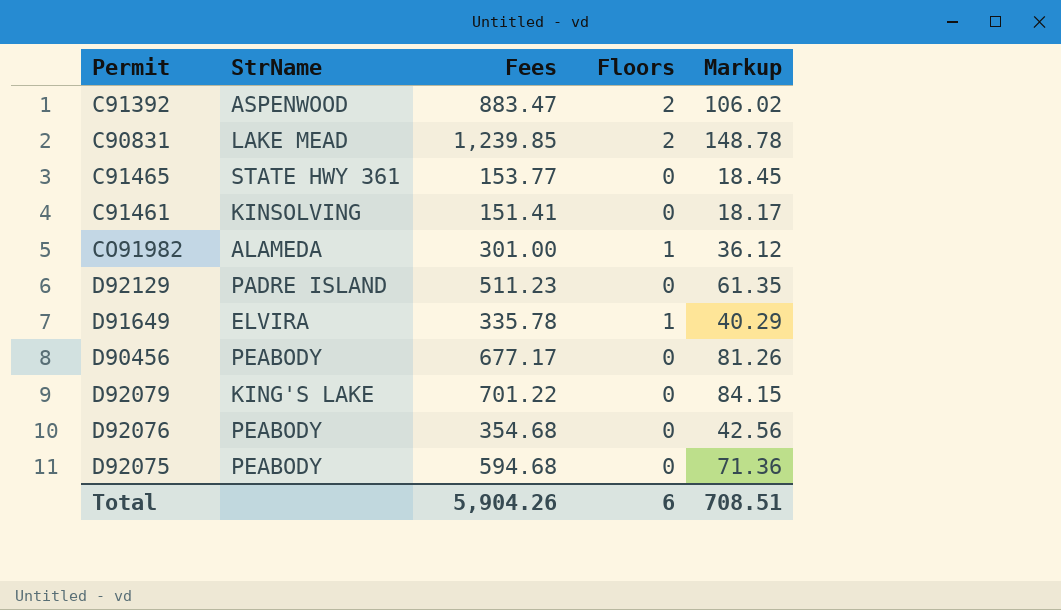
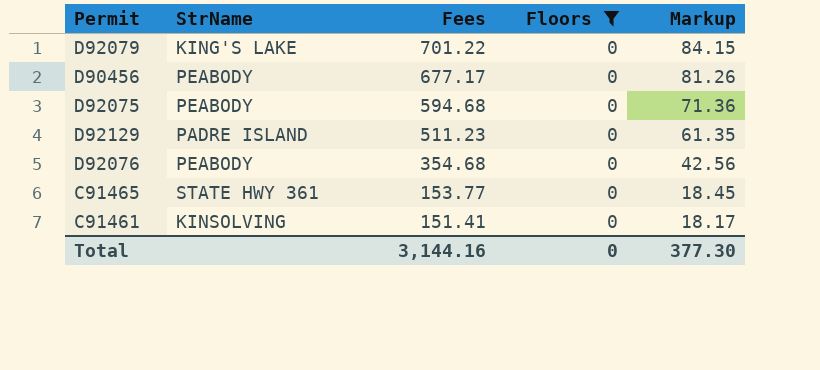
filter: none -> Floors = 0
row order: none -> Fees descending
Total | Fees: 5,904.26 -> 3,144.16
Total | Floors: 6 -> 0
Total | Markup: 708.51 -> 377.30

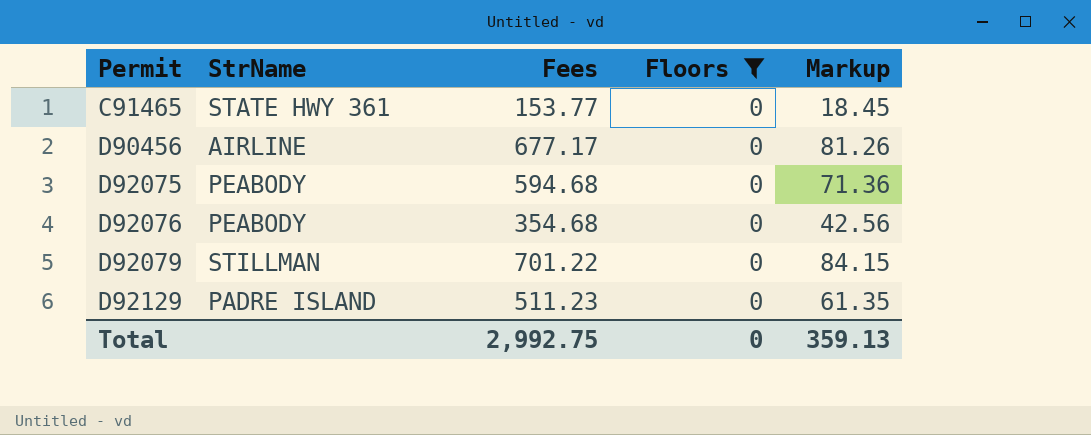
row order: Fees descending -> Permit ascending
row C91461: KINSOLVING | 151.41 | 0 | 18.17 -> none
D90456 | StrName: PEABODY -> AIRLINE
D92079 | StrName: KING'S LAKE -> STILLMAN
Total | Fees: 3,144.16 -> 2,992.75
Total | Markup: 377.30 -> 359.13

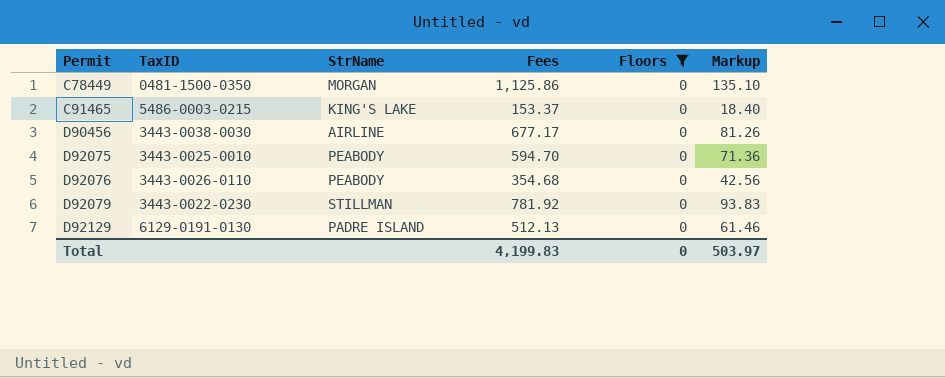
column TaxID | position: none -> 2
row C78449: none -> 0481-1500-0350 | MORGAN | 1,125.86 | 0 | 135.10
C91465 | StrName: STATE HWY 361 -> KING'S LAKE
C91465 | Fees: 153.77 -> 153.37
C91465 | Markup: 18.45 -> 18.40
D92075 | Fees: 594.68 -> 594.70
D92079 | Fees: 701.22 -> 781.92
D92079 | Markup: 84.15 -> 93.83
D92129 | Fees: 511.23 -> 512.13
D92129 | Markup: 61.35 -> 61.46
Total | Fees: 2,992.75 -> 4,199.83
Total | Markup: 359.13 -> 503.97

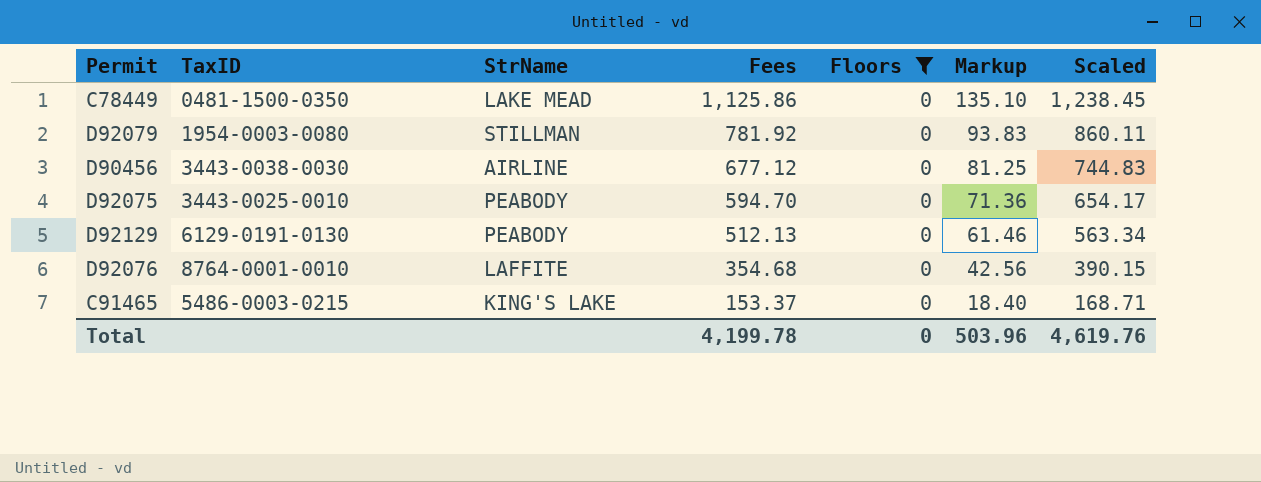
row order: Permit ascending -> Fees descending
column Scaled | formula: none -> [Fees] * 1.1
C78449 | StrName: MORGAN -> LAKE MEAD
D92079 | TaxID: 3443-0022-0230 -> 1954-0003-0080
D90456 | Fees: 677.17 -> 677.12
D90456 | Markup: 81.26 -> 81.25
D92129 | StrName: PADRE ISLAND -> PEABODY
D92076 | TaxID: 3443-0026-0110 -> 8764-0001-0010
D92076 | StrName: PEABODY -> LAFFITE
Total | Fees: 4,199.83 -> 4,199.78
Total | Markup: 503.97 -> 503.96

